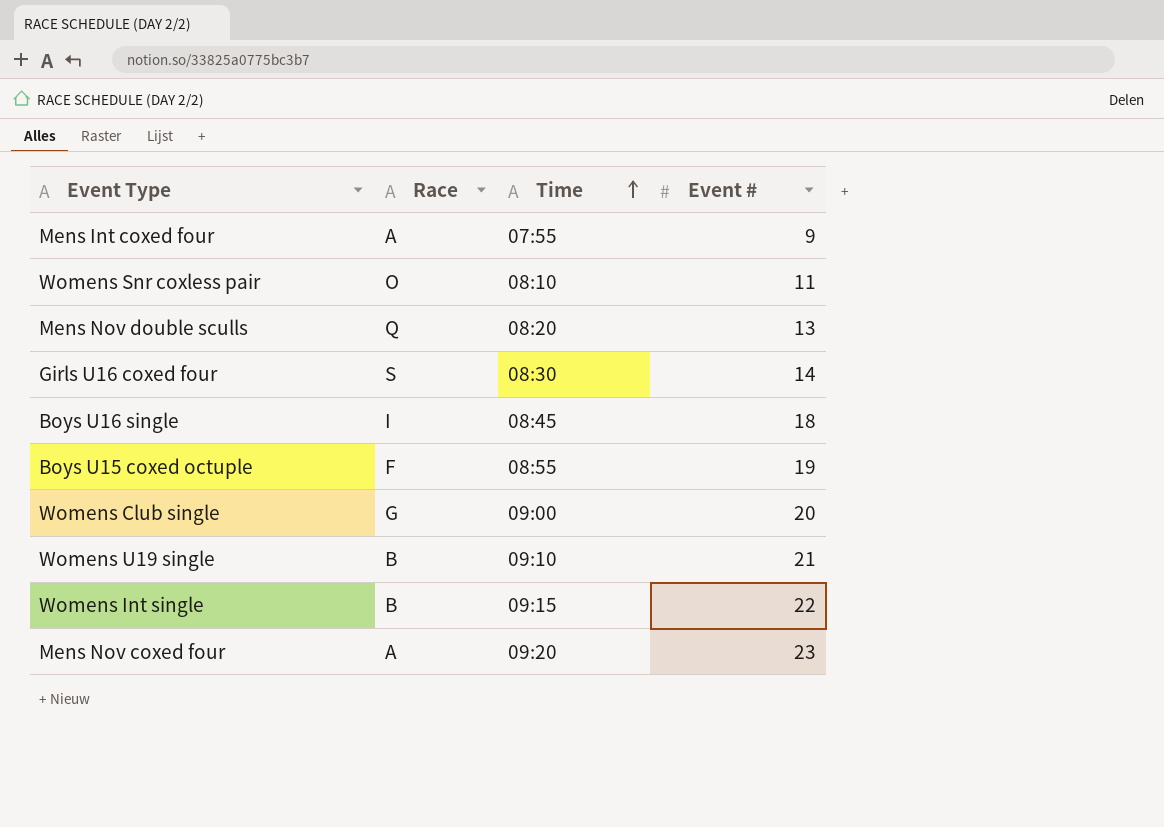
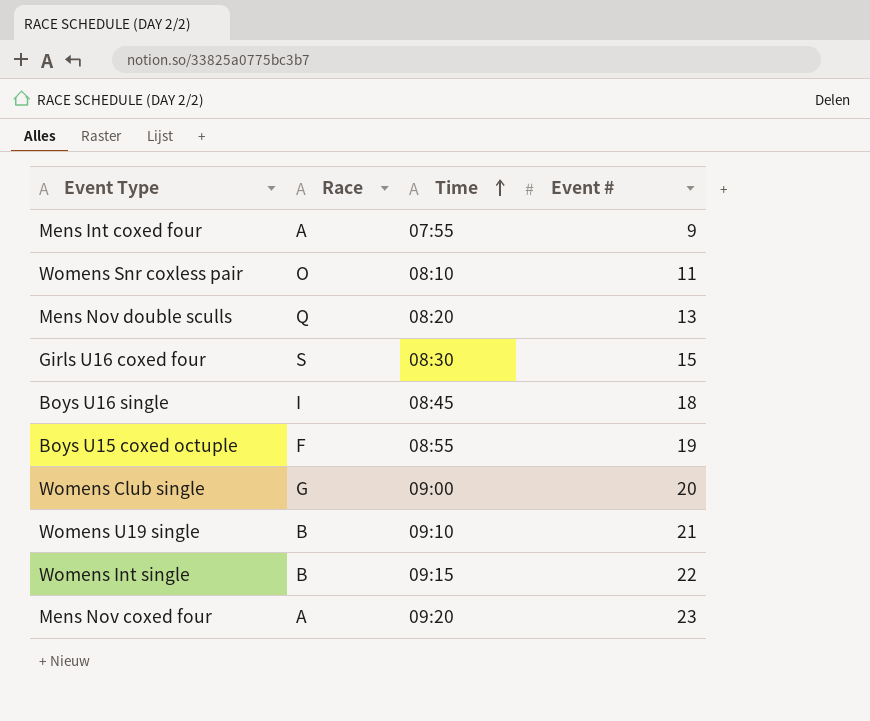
Girls U16 coxed four | Event #: 14 -> 15

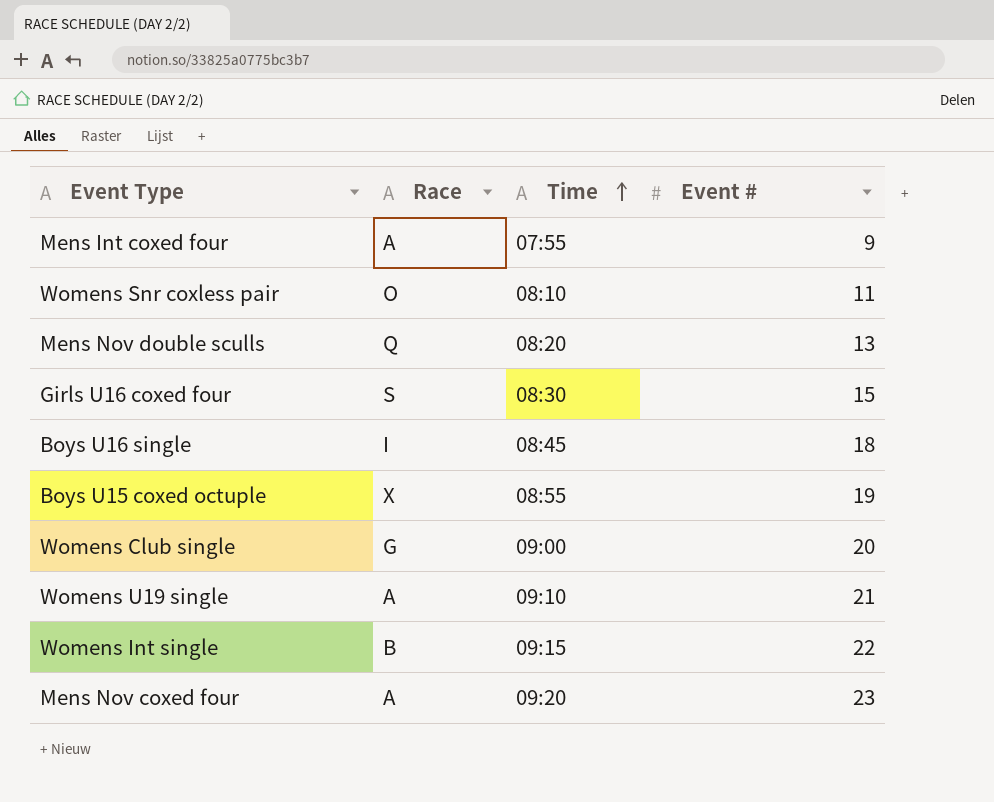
Boys U15 coxed octuple | Race: F -> X
Womens U19 single | Race: B -> A

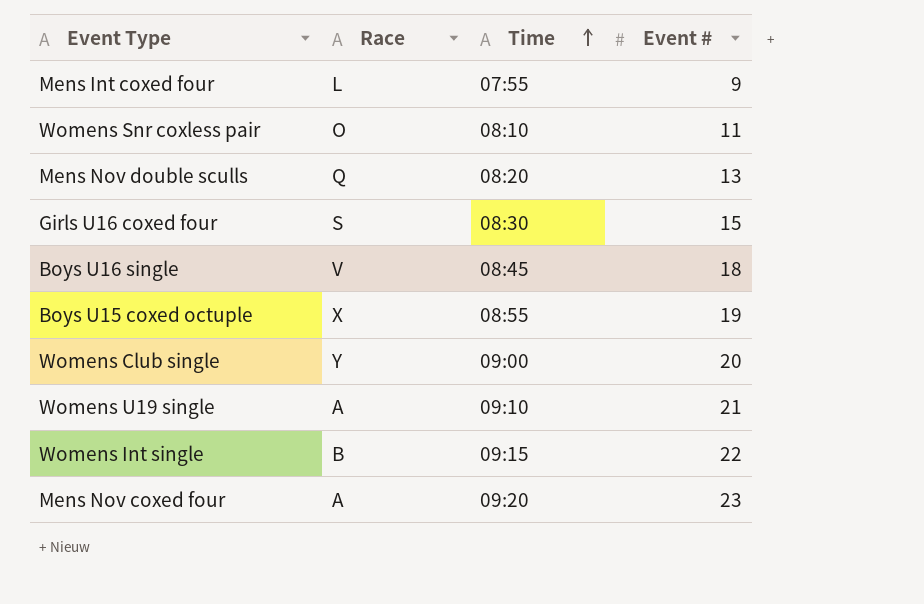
Mens Int coxed four | Race: A -> L
Boys U16 single | Race: I -> V
Womens Club single | Race: G -> Y

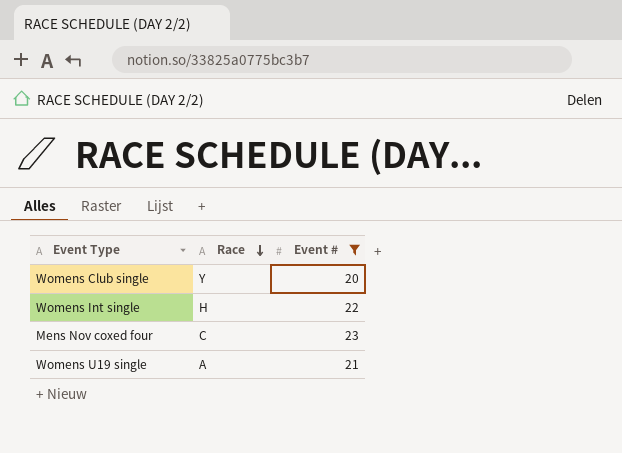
filter: none -> Event # >= 20
row order: Time ascending -> Race descending
column Time | position: 3 -> none
Womens Int single | Race: B -> H
Mens Nov coxed four | Race: A -> C

